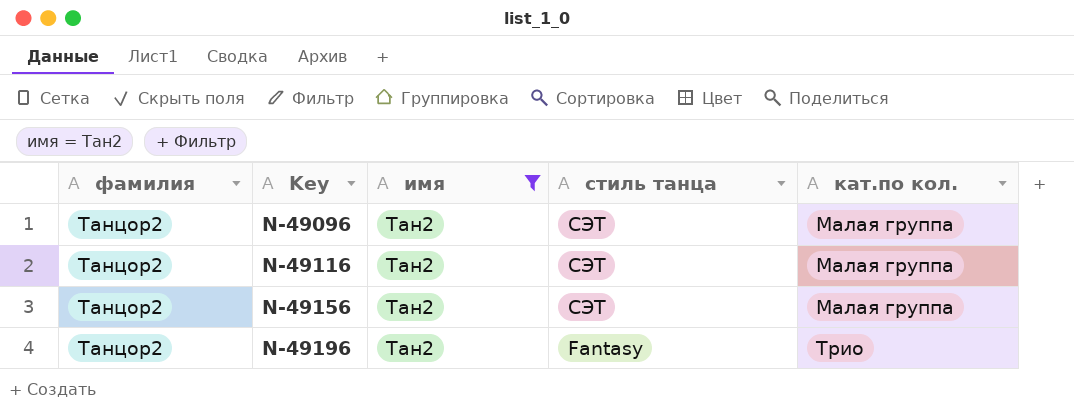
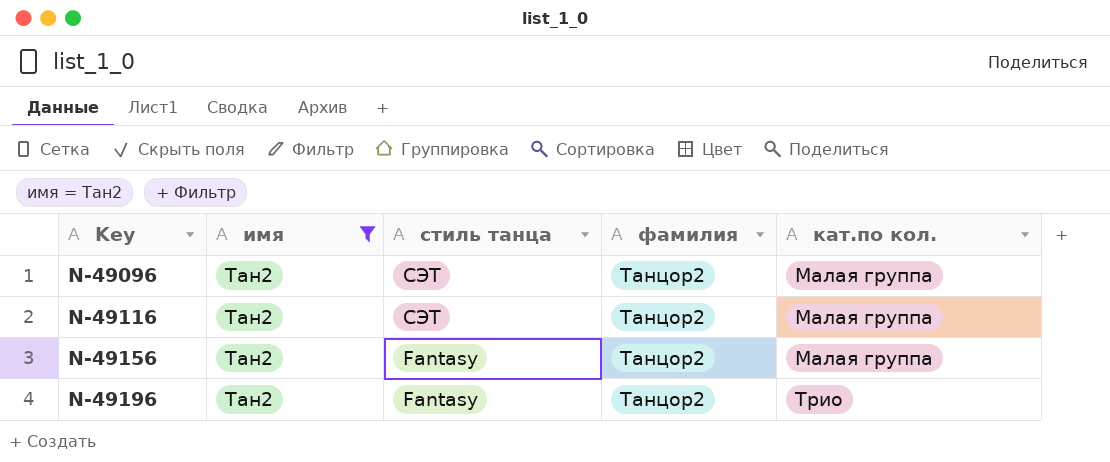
column фамилия | position: 1 -> 4
N-49156 | стиль танца: СЭТ -> Fantasy

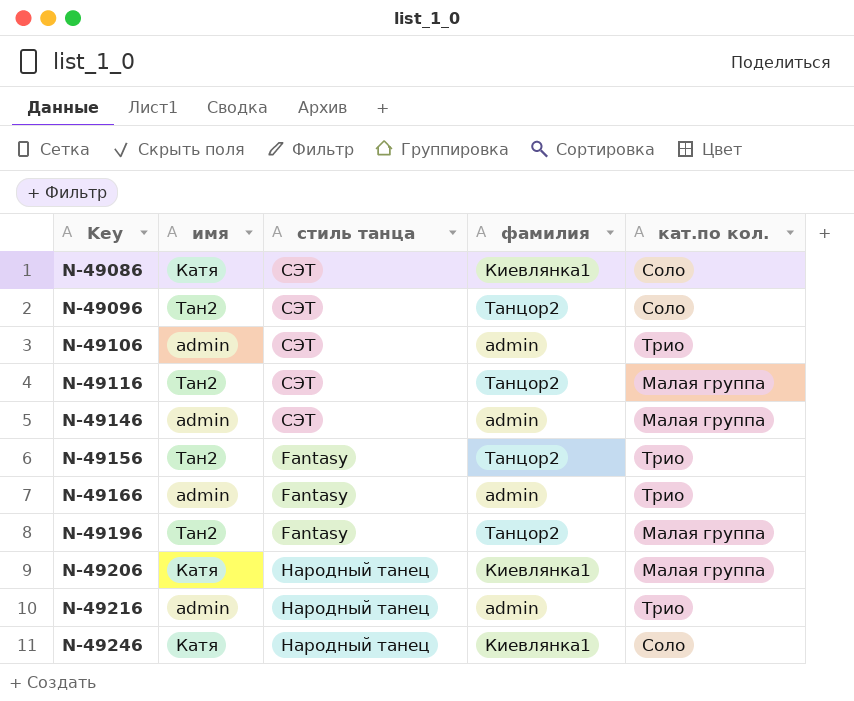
filter: имя = Тан2 -> none
N-49096 | кат.по кол.: Малая группа -> Соло
N-49156 | кат.по кол.: Малая группа -> Трио
N-49196 | кат.по кол.: Трио -> Малая группа

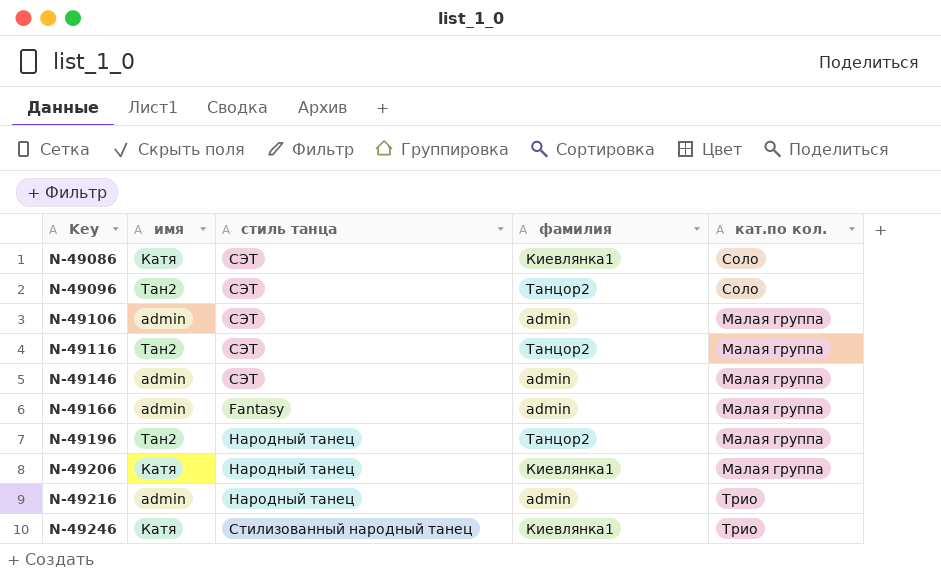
row N-49156: Тан2 | Fantasy | Танцор2 | Трио -> none
N-49106 | кат.по кол.: Трио -> Малая группа
N-49166 | кат.по кол.: Трио -> Малая группа
N-49196 | стиль танца: Fantasy -> Народный танец
N-49246 | стиль танца: Народный танец -> Стилизованный народный танец
N-49246 | кат.по кол.: Соло -> Трио

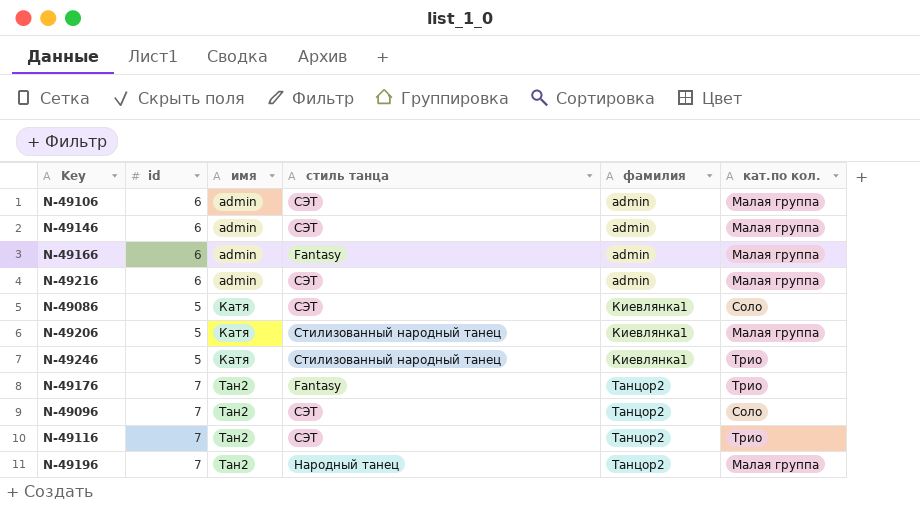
row order: Key ascending -> имя ascending
column id | position: none -> 2
N-49216 | стиль танца: Народный танец -> СЭТ
N-49216 | кат.по кол.: Трио -> Малая группа
N-49206 | стиль танца: Народный танец -> Стилизованный народный танец
row N-49176: none -> 7 | Тан2 | Fantasy | Танцор2 | Трио
N-49116 | кат.по кол.: Малая группа -> Трио

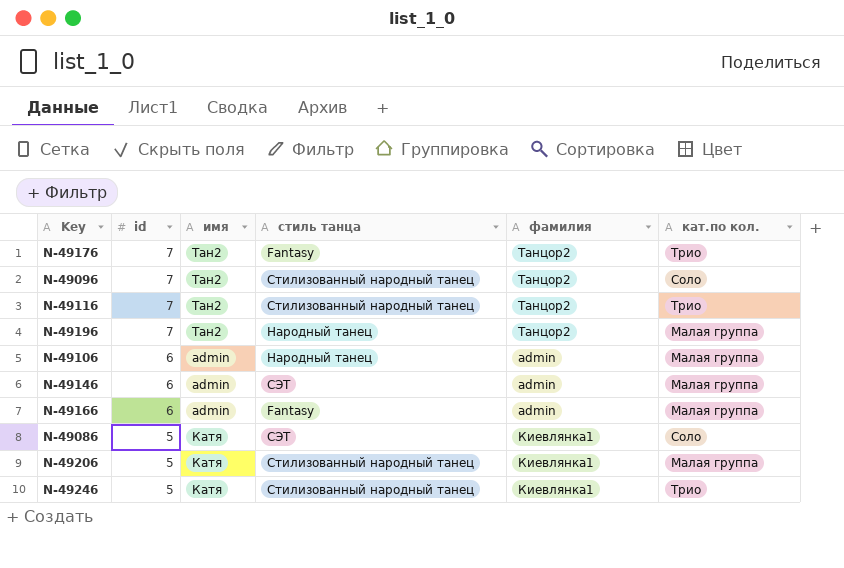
row order: имя ascending -> id descending
row N-49216: 6 | admin | СЭТ | admin | Малая группа -> none
N-49096 | стиль танца: СЭТ -> Стилизованный народный танец
N-49116 | стиль танца: СЭТ -> Стилизованный народный танец
N-49106 | стиль танца: СЭТ -> Народный танец

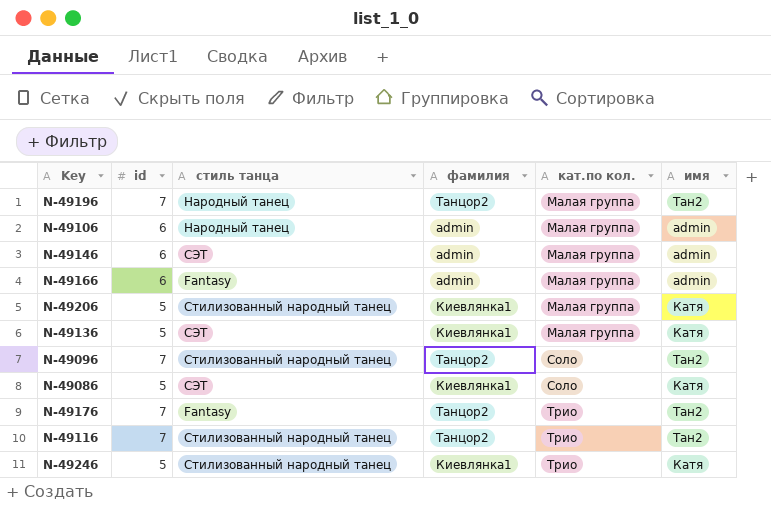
row order: id descending -> кат.по кол. ascending
column имя | position: 3 -> 6
row N-49136: none -> 5 | СЭТ | Киевлянка1 | Малая группа | Катя

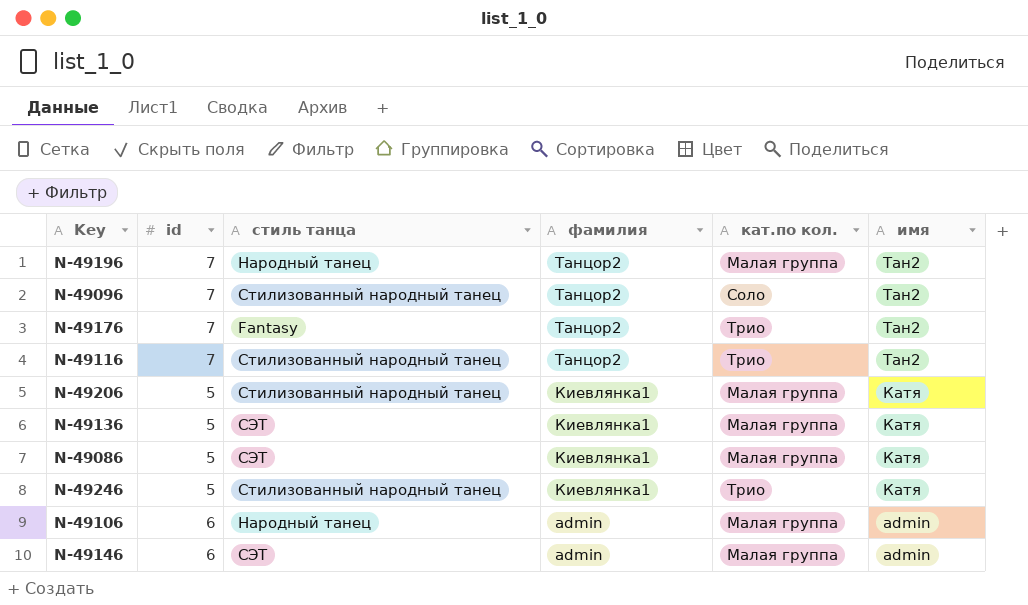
row order: кат.по кол. ascending -> фамилия descending
row N-49166: 6 | Fantasy | admin | Малая группа | admin -> none
N-49086 | кат.по кол.: Соло -> Малая группа

